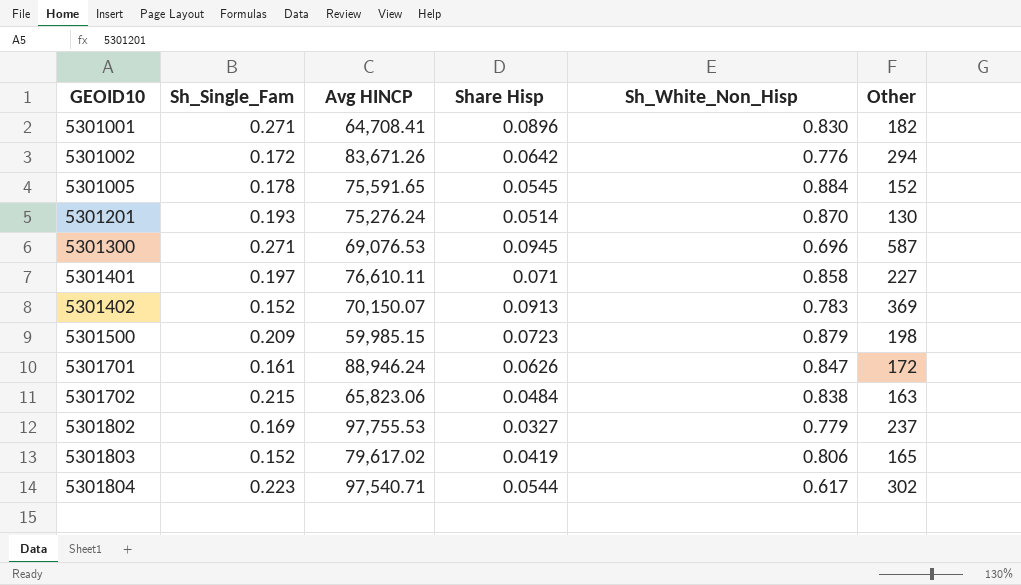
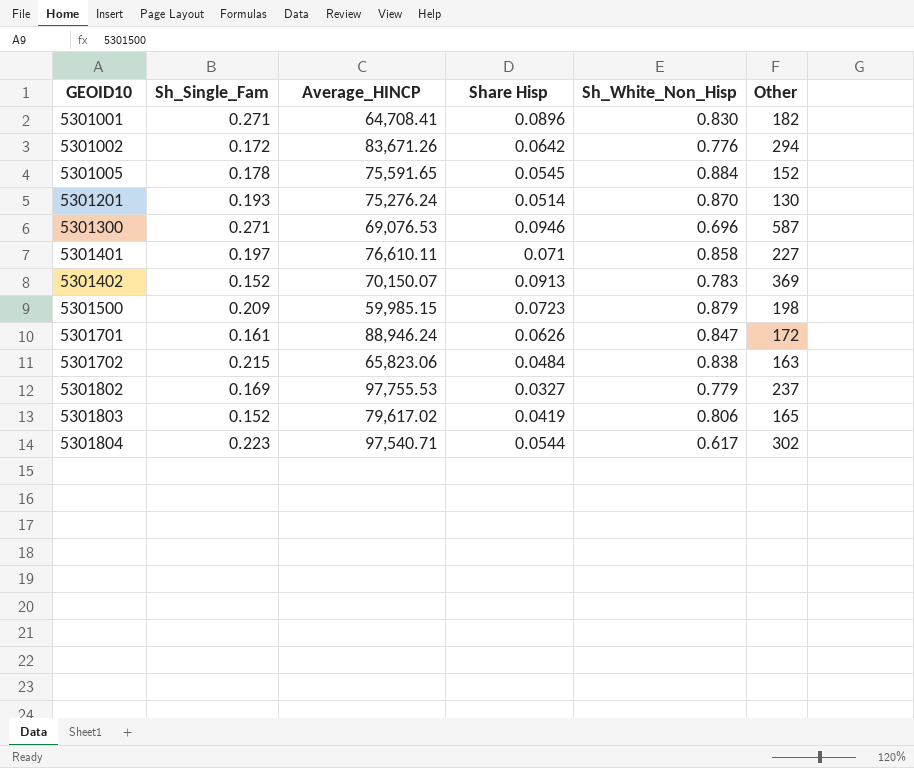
column name: Avg HINCP -> Average_HINCP
5301300 | Share Hisp: 0.0945 -> 0.0946

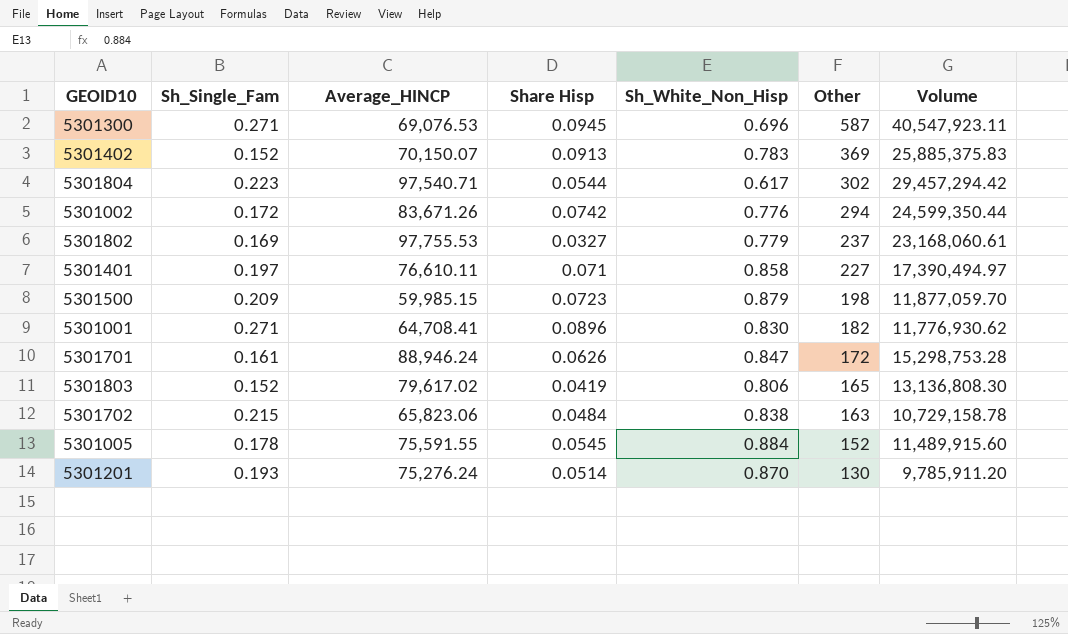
row order: GEOID10 ascending -> Other descending
column Volume | formula: none -> [Average_HINCP] * [Other]
5301300 | Share Hisp: 0.0946 -> 0.0945
5301002 | Share Hisp: 0.0642 -> 0.0742
5301005 | Average_HINCP: 75,591.65 -> 75,591.55

